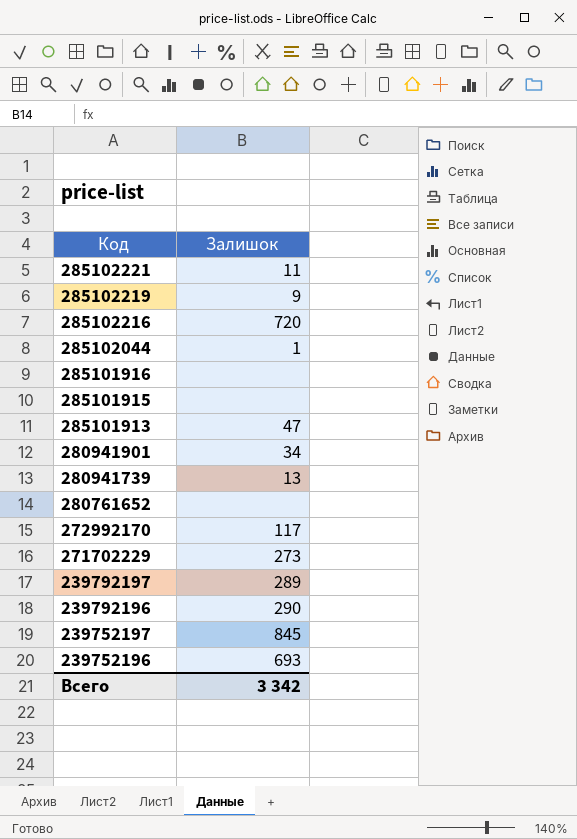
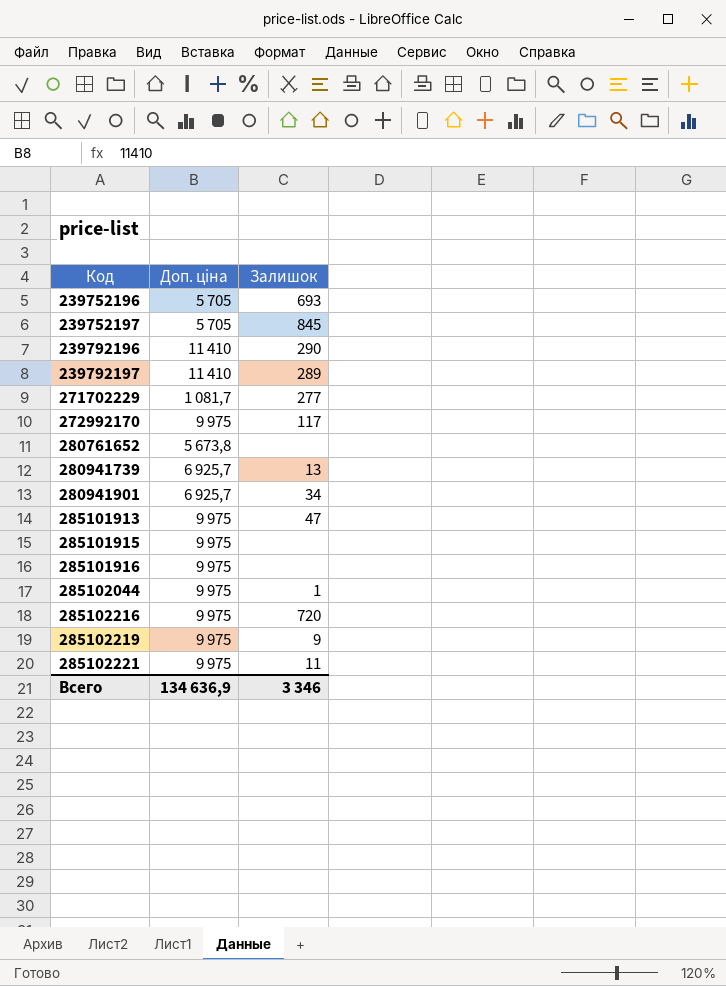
row order: Код descending -> Код ascending
column Доп. ціна | position: none -> 2
271702229 | Залишок: 273 -> 277
Всего | Залишок: 3 342 -> 3 346

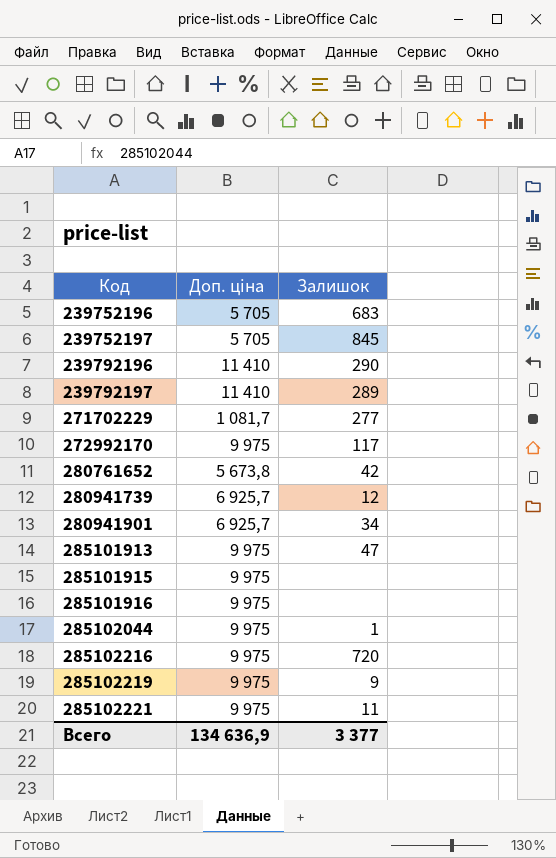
239752196 | Залишок: 693 -> 683
280761652 | Залишок: none -> 42
280941739 | Залишок: 13 -> 12
Всего | Залишок: 3 346 -> 3 377

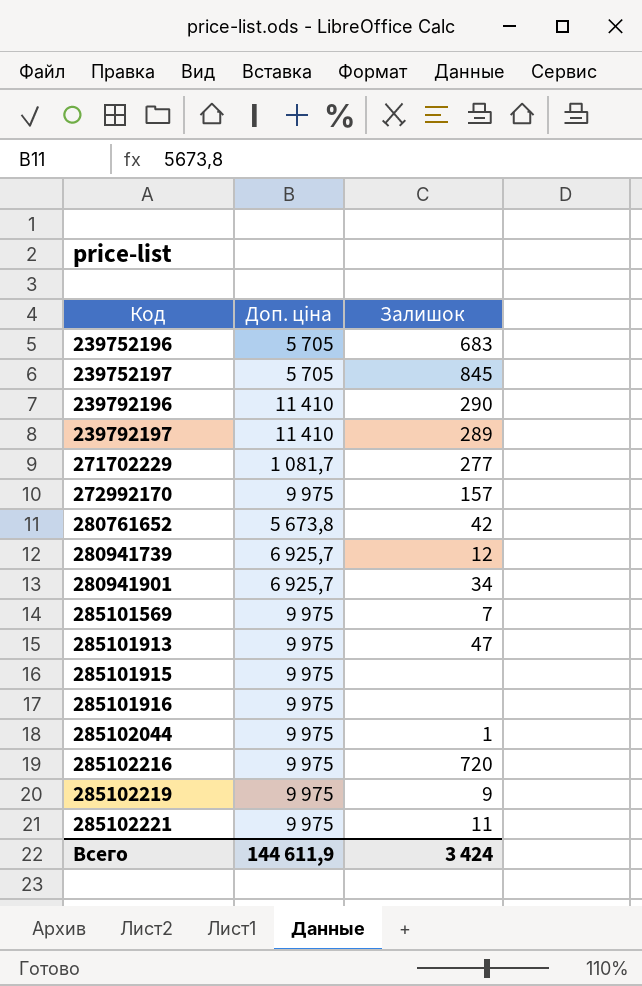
272992170 | Залишок: 117 -> 157
row 285101569: none -> 9 975 | 7
Всего | Доп. ціна: 134 636,9 -> 144 611,9
Всего | Залишок: 3 377 -> 3 424

